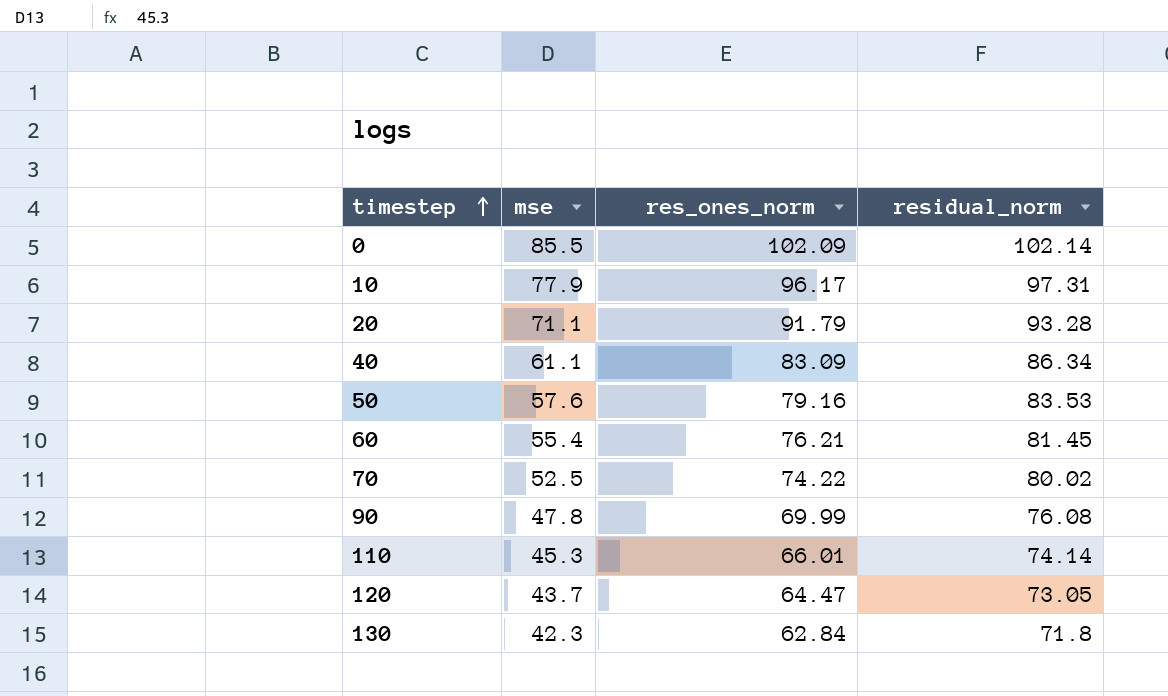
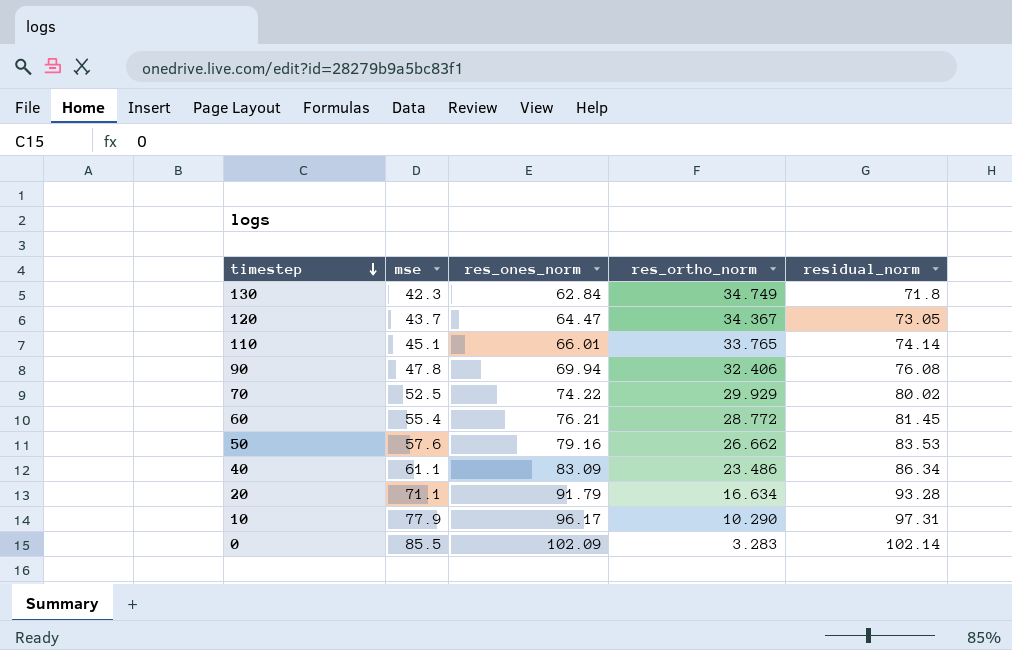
row order: timestep ascending -> timestep descending
column res_ortho_norm | position: none -> 4
110 | mse: 45.3 -> 45.1
90 | res_ones_norm: 69.99 -> 69.94

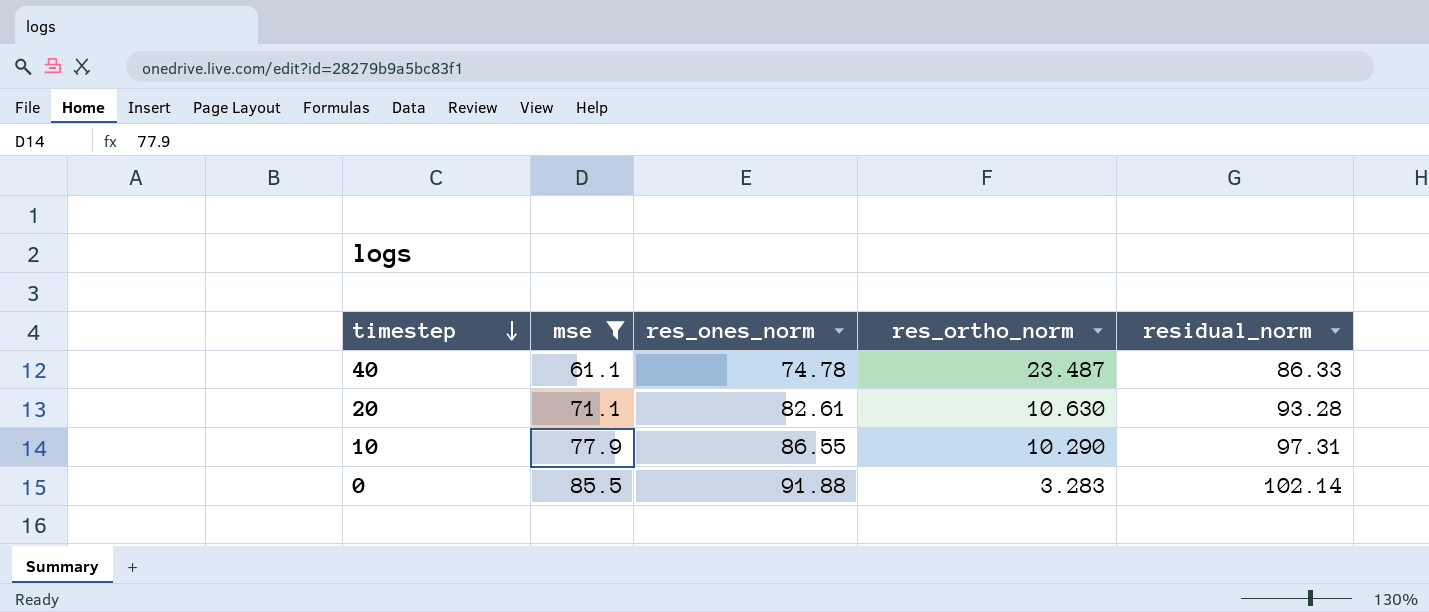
filter: none -> mse >= 61.1
40 | res_ones_norm: 83.09 -> 74.78
40 | res_ortho_norm: 23.486 -> 23.487
40 | residual_norm: 86.34 -> 86.33
20 | res_ones_norm: 91.79 -> 82.61
20 | res_ortho_norm: 16.634 -> 10.630
10 | res_ones_norm: 96.17 -> 86.55
0 | res_ones_norm: 102.09 -> 91.88

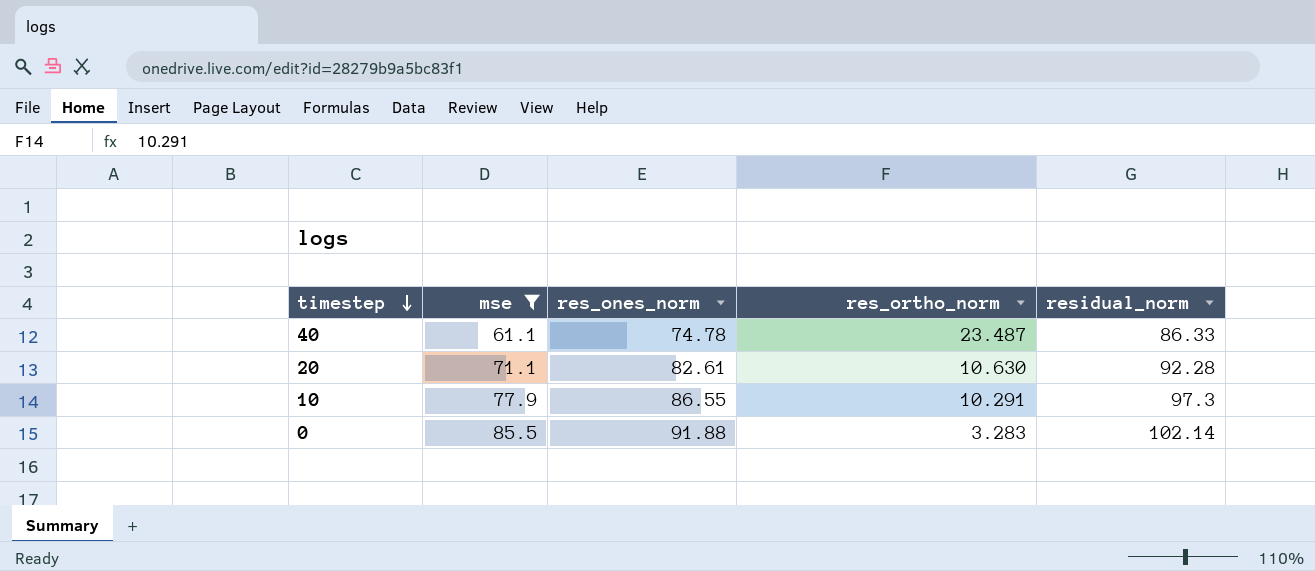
20 | residual_norm: 93.28 -> 92.28
10 | res_ortho_norm: 10.290 -> 10.291
10 | residual_norm: 97.31 -> 97.3

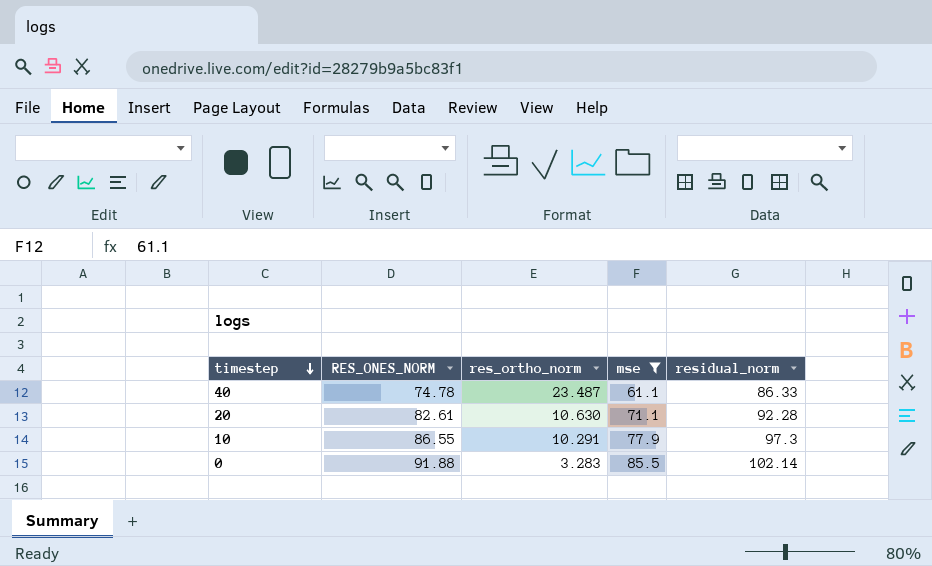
column name: res_ones_norm -> RES_ONES_NORM
column mse | position: 2 -> 4

